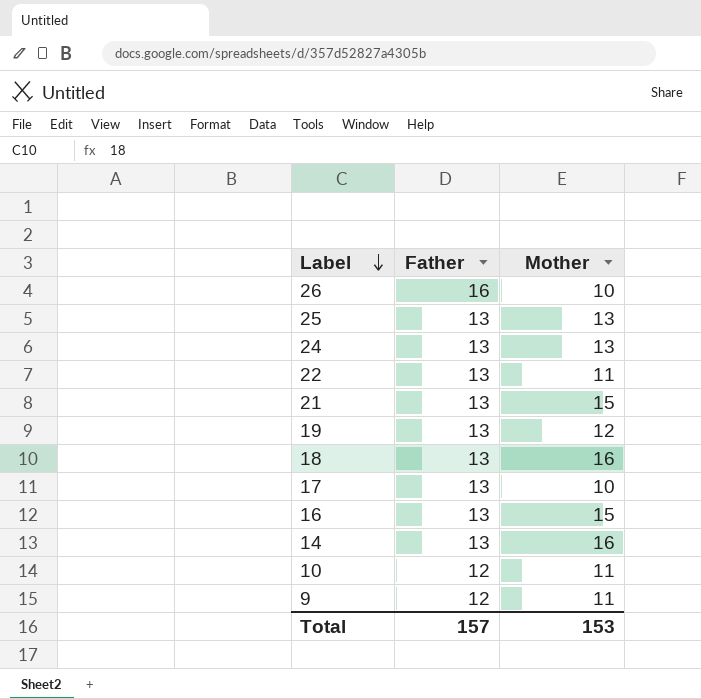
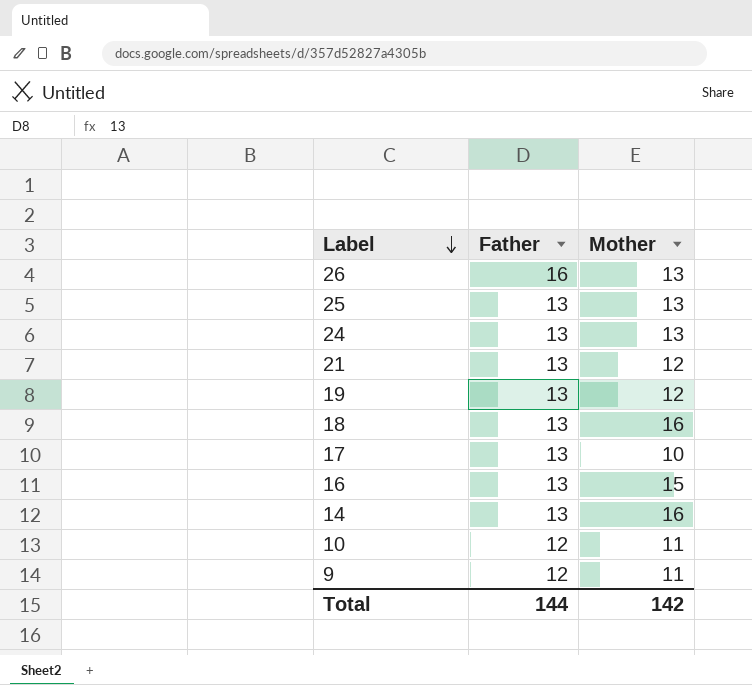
row 22: 13 | 11 -> none
26 | Mother: 10 -> 13
21 | Mother: 15 -> 12
Total | Father: 157 -> 144
Total | Mother: 153 -> 142

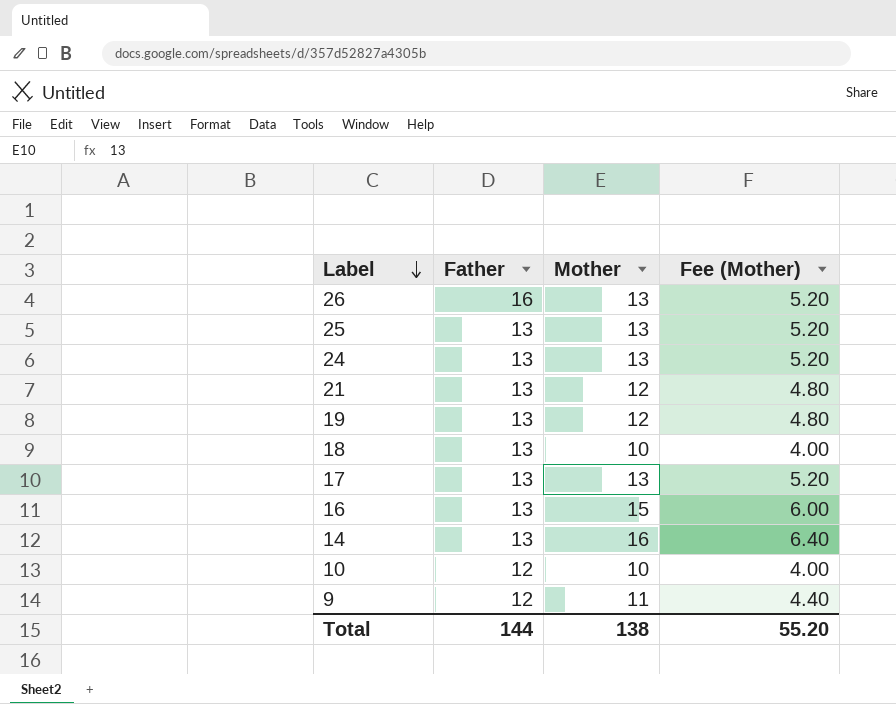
column Fee (Mother) | formula: none -> [Mother] * 0.4
18 | Mother: 16 -> 10
17 | Mother: 10 -> 13
10 | Mother: 11 -> 10
Total | Mother: 142 -> 138

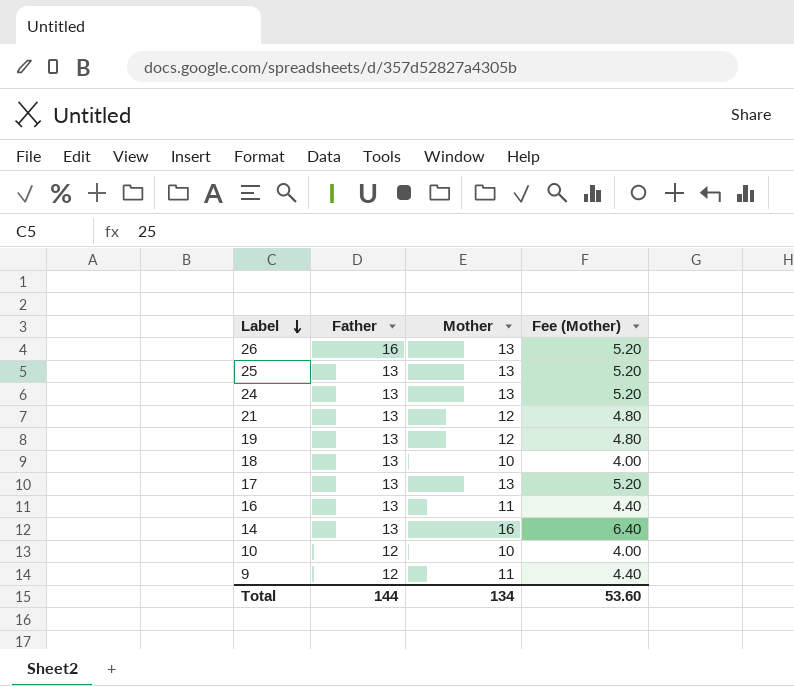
16 | Mother: 15 -> 11
16 | Fee (Mother): 6.00 -> 4.40
Total | Mother: 138 -> 134
Total | Fee (Mother): 55.20 -> 53.60

